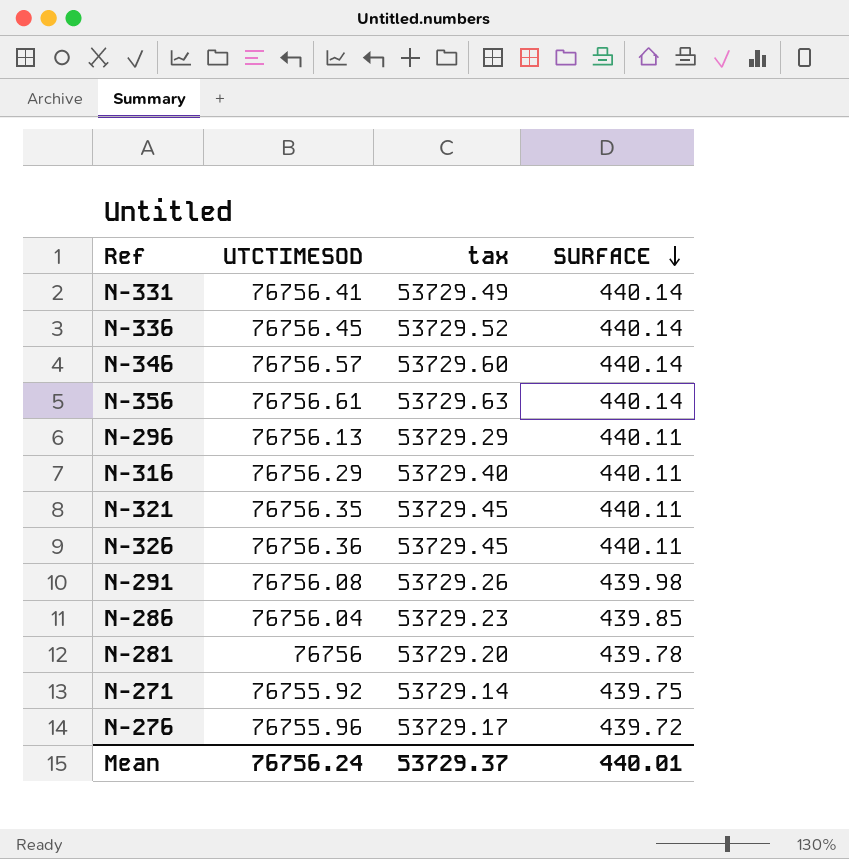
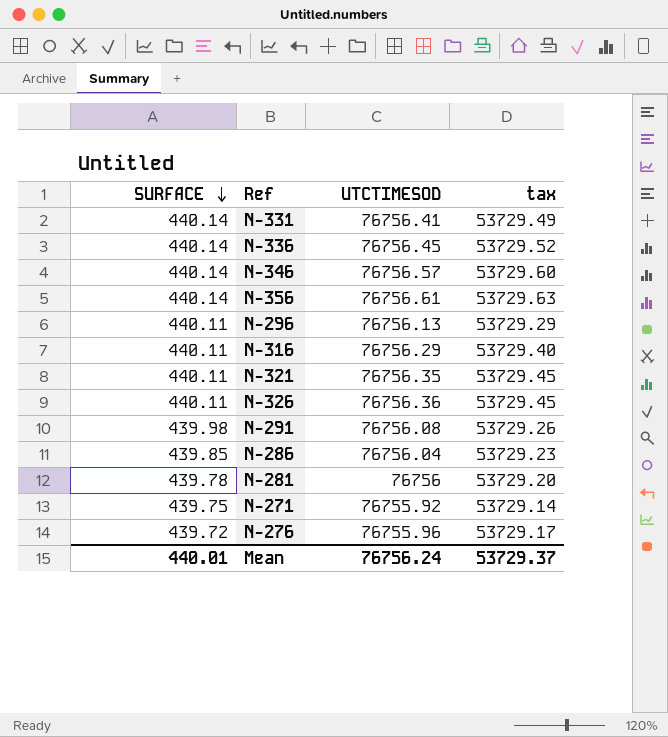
column SURFACE | position: 4 -> 1

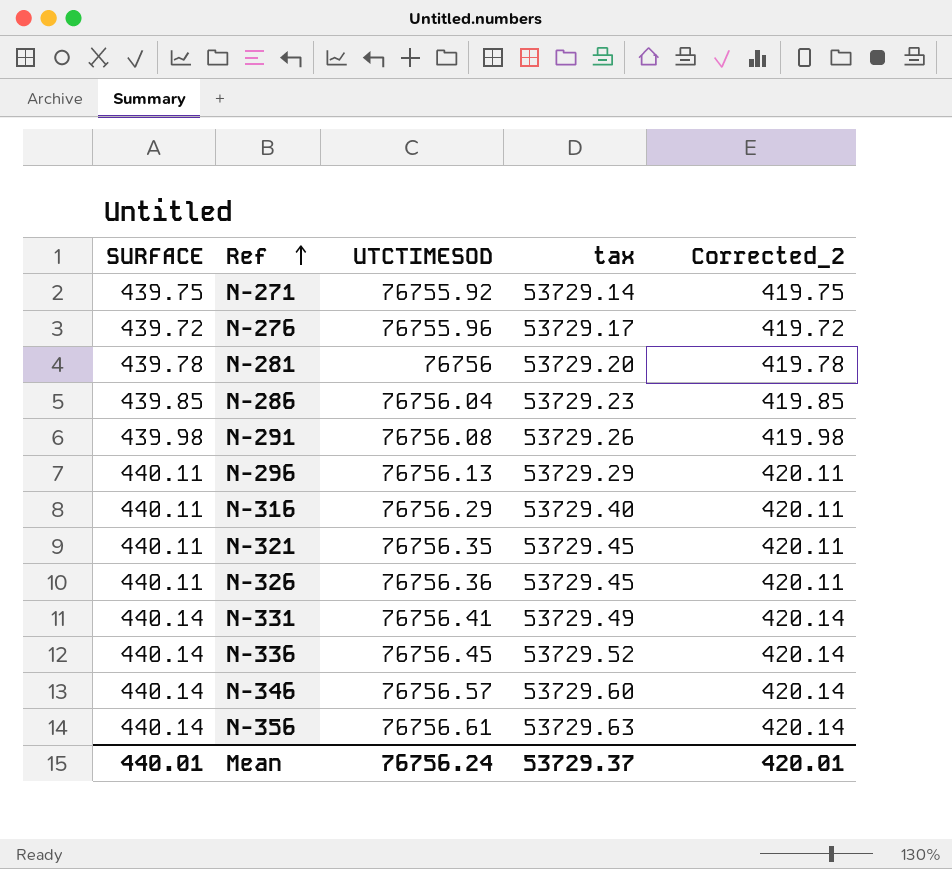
row order: SURFACE descending -> Ref ascending
column Corrected_2 | formula: none -> [SURFACE] - 20

